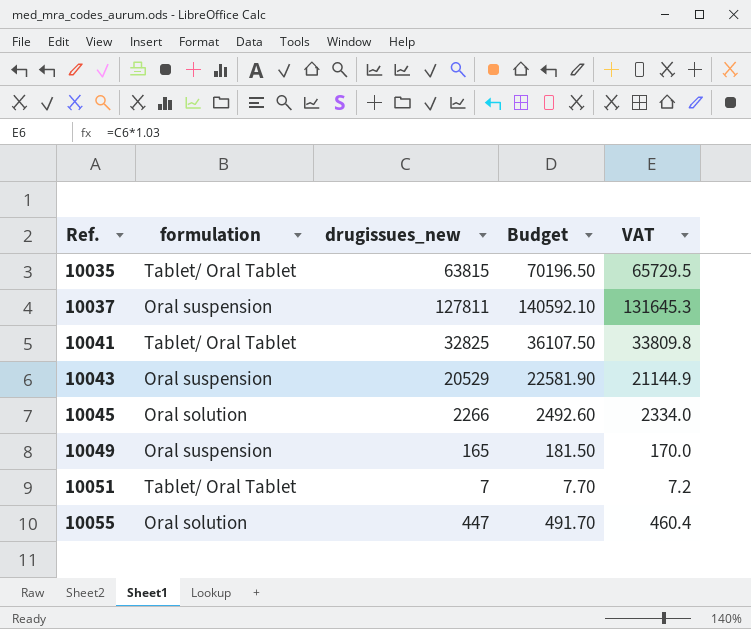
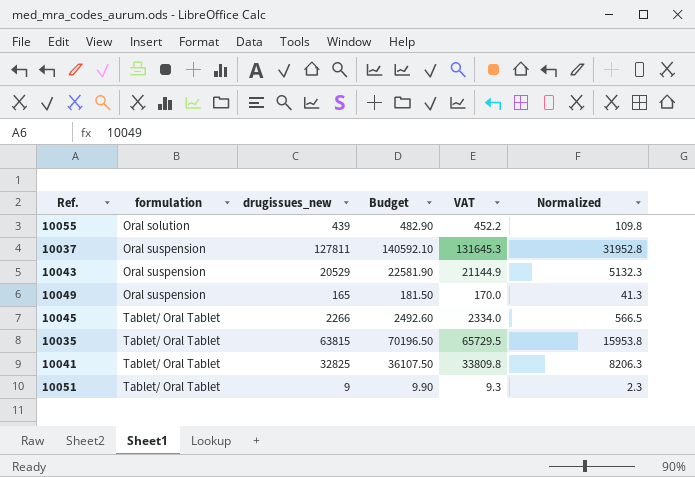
row order: Ref. ascending -> formulation ascending
column Normalized | formula: none -> [drugissues_new] * 0.25
10055 | drugissues_new: 447 -> 439
10055 | Budget: 491.70 -> 482.90
10055 | VAT: 460.4 -> 452.2
10045 | formulation: Oral solution -> Tablet/ Oral Tablet
10051 | drugissues_new: 7 -> 9
10051 | Budget: 7.70 -> 9.90
10051 | VAT: 7.2 -> 9.3

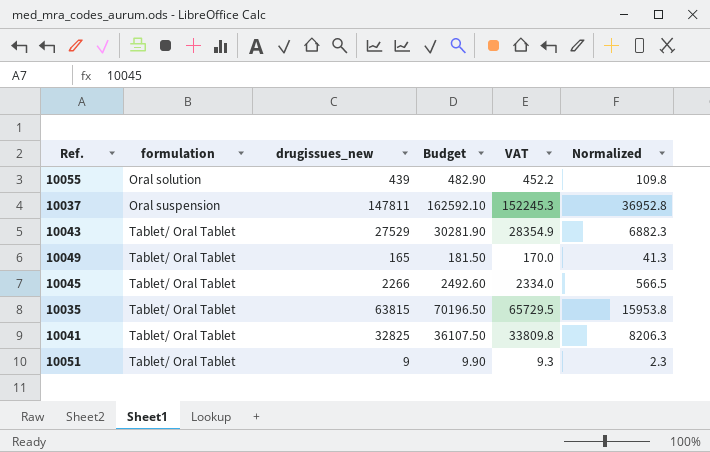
10037 | drugissues_new: 127811 -> 147811
10037 | Budget: 140592.10 -> 162592.10
10037 | VAT: 131645.3 -> 152245.3
10037 | Normalized: 31952.8 -> 36952.8
10043 | formulation: Oral suspension -> Tablet/ Oral Tablet
10043 | drugissues_new: 20529 -> 27529
10043 | Budget: 22581.90 -> 30281.90
10043 | VAT: 21144.9 -> 28354.9
10043 | Normalized: 5132.3 -> 6882.3
10049 | formulation: Oral suspension -> Tablet/ Oral Tablet

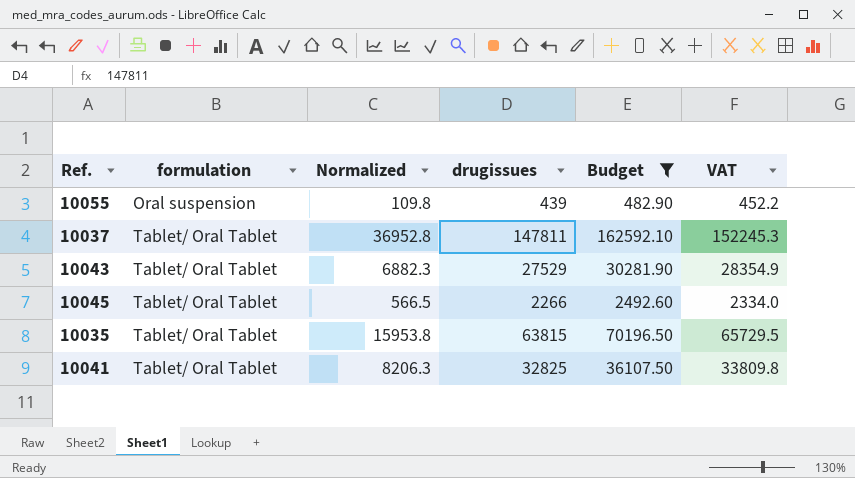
filter: none -> Budget >= 482.90
column Normalized | position: 6 -> 3
column name: drugissues_new -> drugissues
10055 | formulation: Oral solution -> Oral suspension
10037 | formulation: Oral suspension -> Tablet/ Oral Tablet

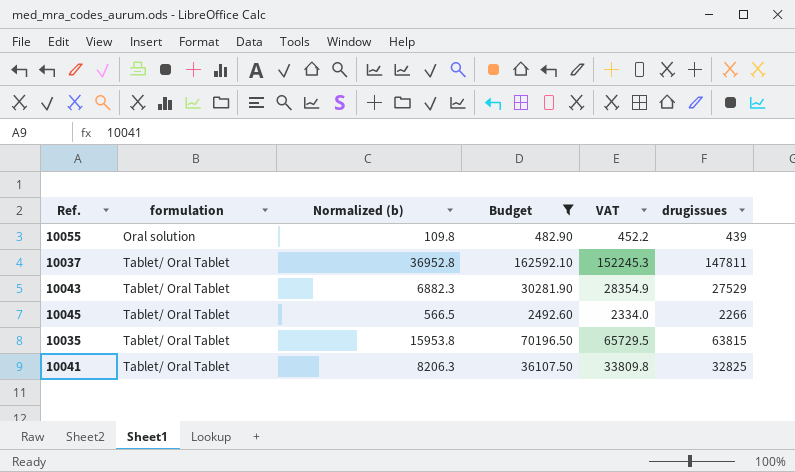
column name: Normalized -> Normalized (b)
column drugissues | position: 4 -> 6
10055 | formulation: Oral suspension -> Oral solution

